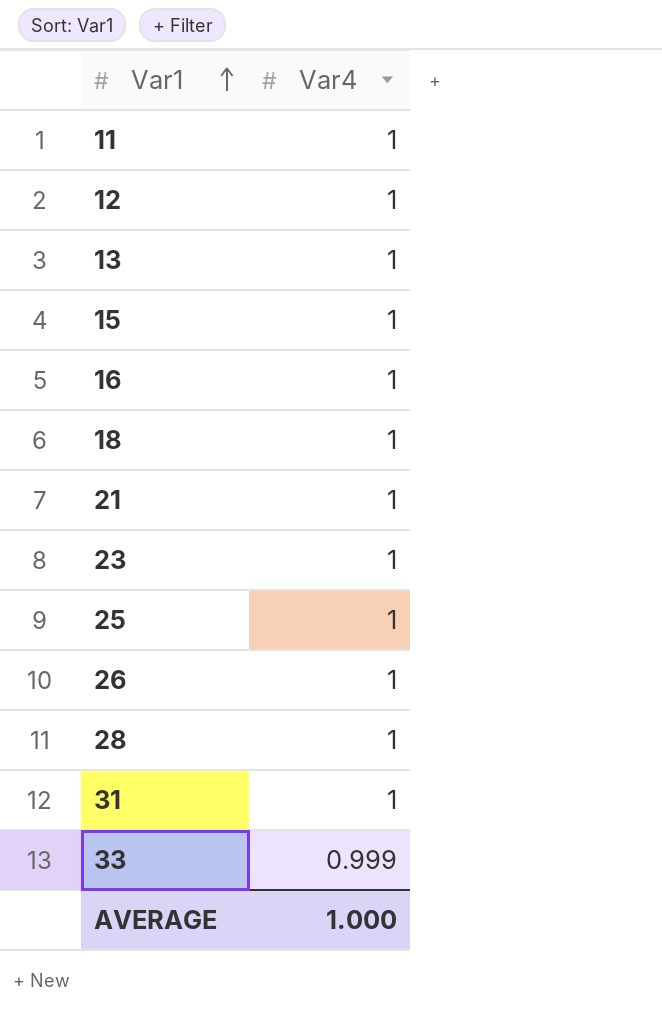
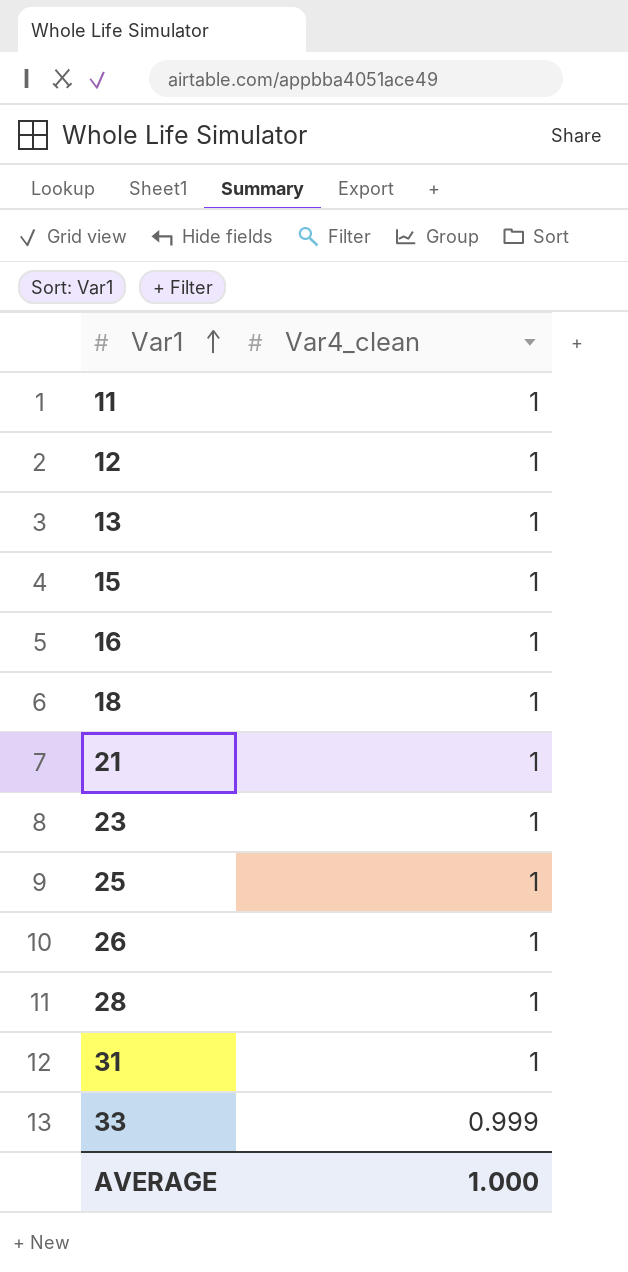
column name: Var4 -> Var4_clean

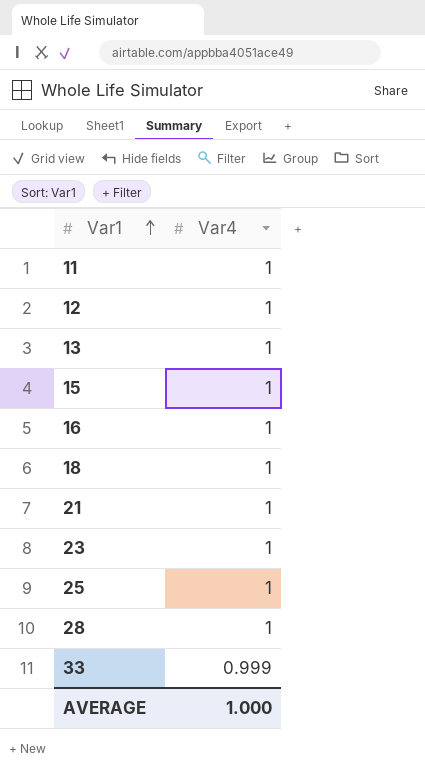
column name: Var4_clean -> Var4
row 26: 1 -> none
row 31: 1 -> none

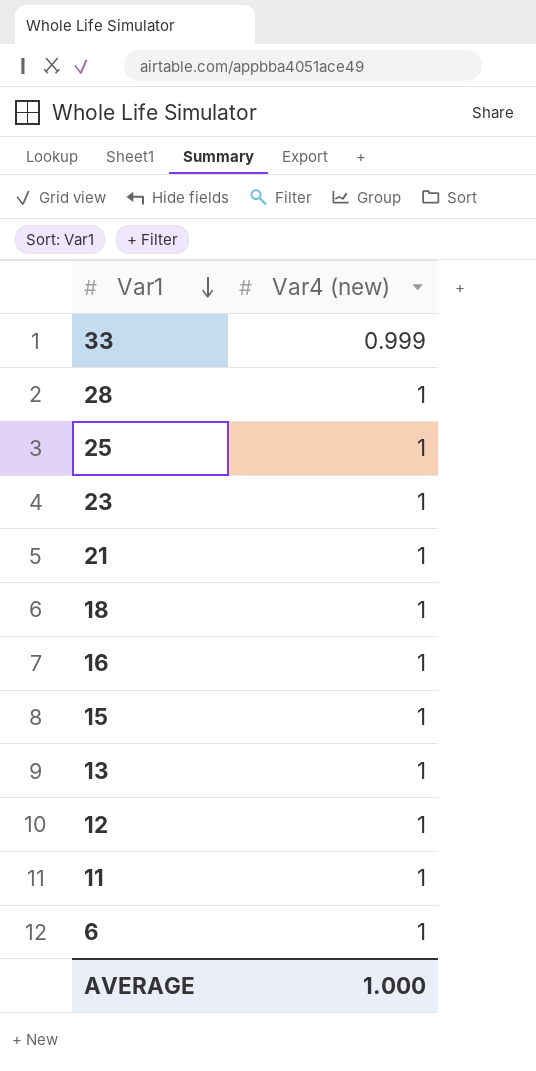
row order: Var1 ascending -> Var1 descending
column name: Var4 -> Var4 (new)
row 6: none -> 1

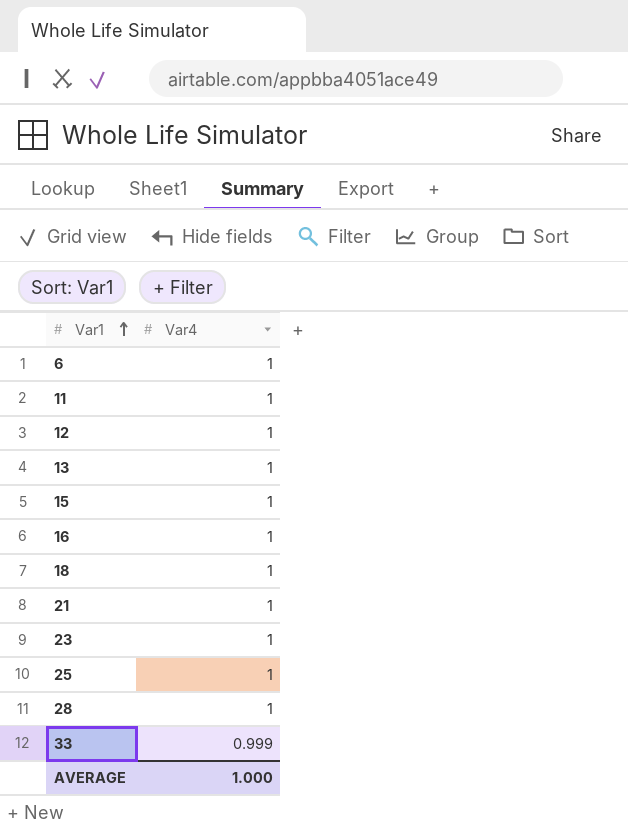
row order: Var1 descending -> Var1 ascending
column name: Var4 (new) -> Var4

